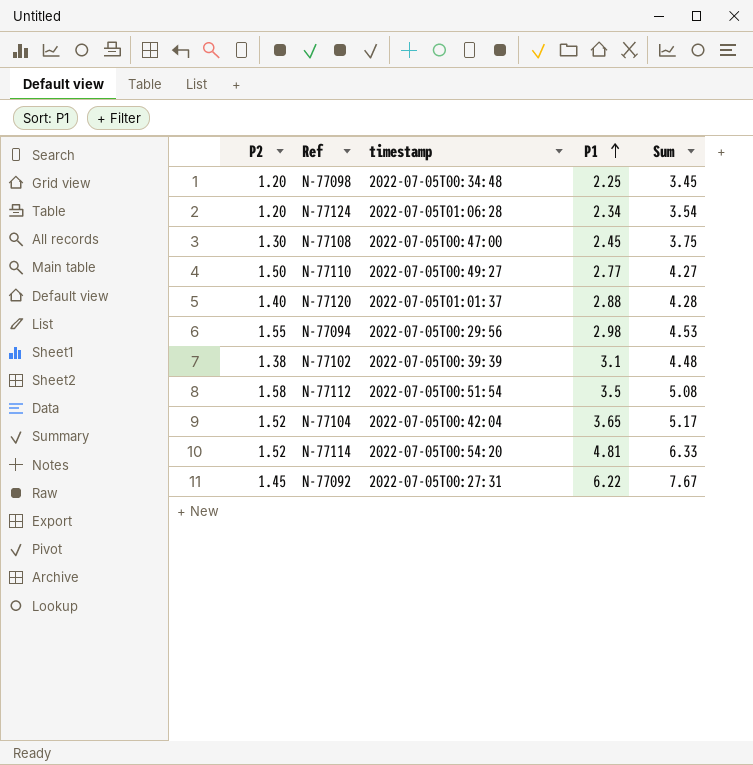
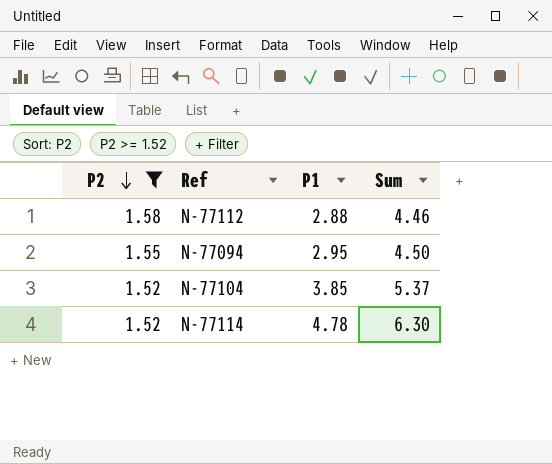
filter: none -> P2 >= 1.52
row order: P1 ascending -> P2 descending
column timestamp | position: 3 -> none
N-77112 | P1: 3.5 -> 2.88
N-77112 | Sum: 5.08 -> 4.46
N-77094 | P1: 2.98 -> 2.95
N-77094 | Sum: 4.53 -> 4.50
N-77104 | P1: 3.65 -> 3.85
N-77104 | Sum: 5.17 -> 5.37
N-77114 | P1: 4.81 -> 4.78
N-77114 | Sum: 6.33 -> 6.30

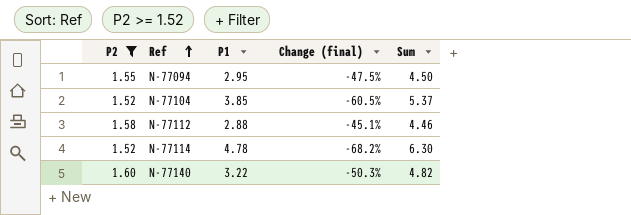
row order: P2 descending -> Ref ascending
column Change (final) | formula: none -> ([P2] - [P1]) / [P1]
row N-77140: none -> 1.60 | 3.22 | -50.3% | 4.82

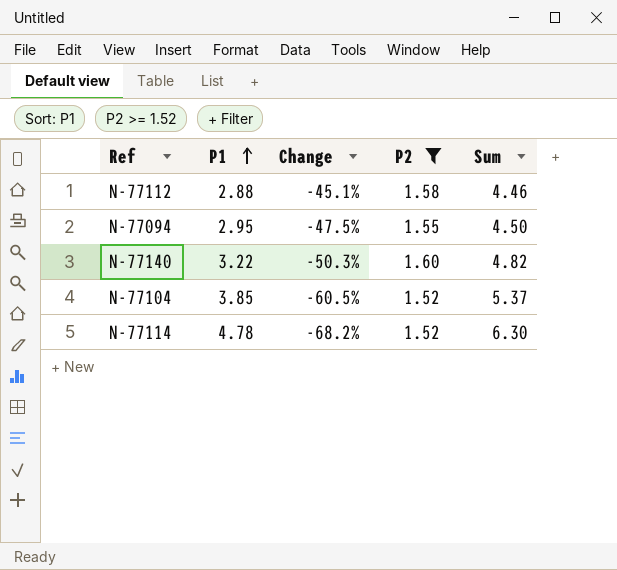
row order: Ref ascending -> P1 ascending
column name: Change (final) -> Change
column P2 | position: 1 -> 4

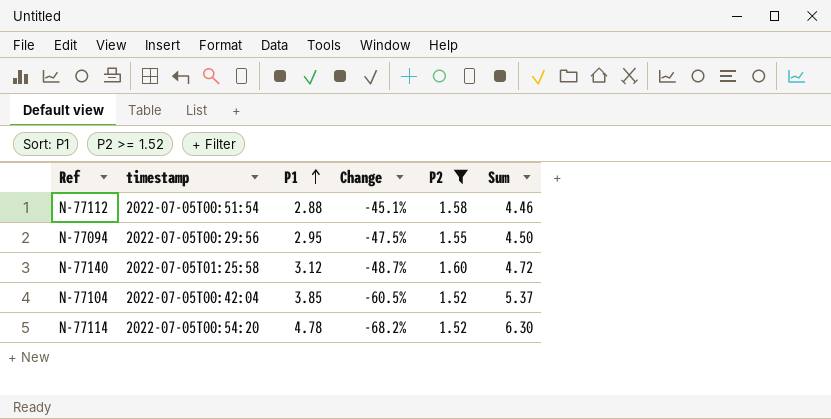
column timestamp | position: none -> 2
N-77140 | P1: 3.22 -> 3.12
N-77140 | Change: -50.3% -> -48.7%
N-77140 | Sum: 4.82 -> 4.72

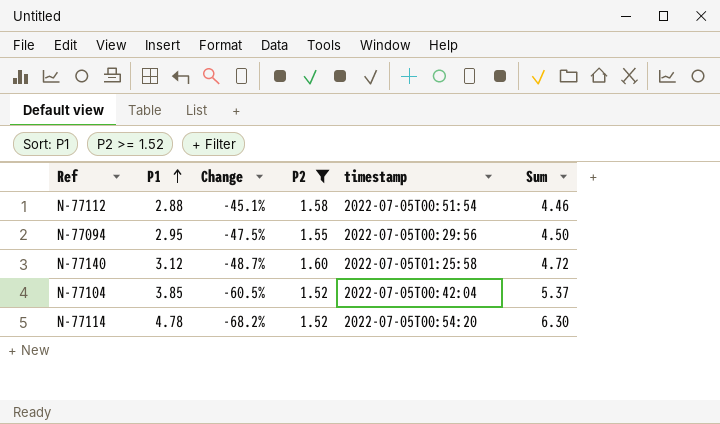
column timestamp | position: 2 -> 5

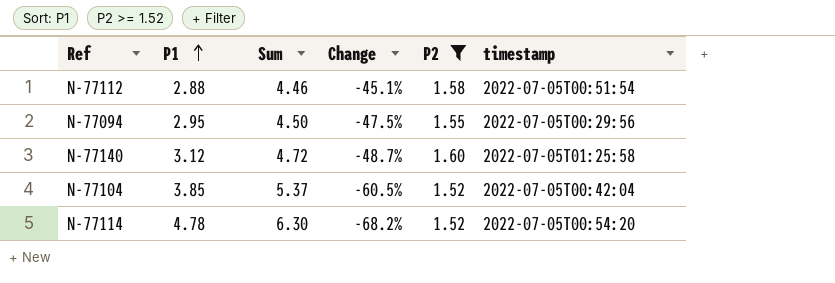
column Sum | position: 6 -> 3

